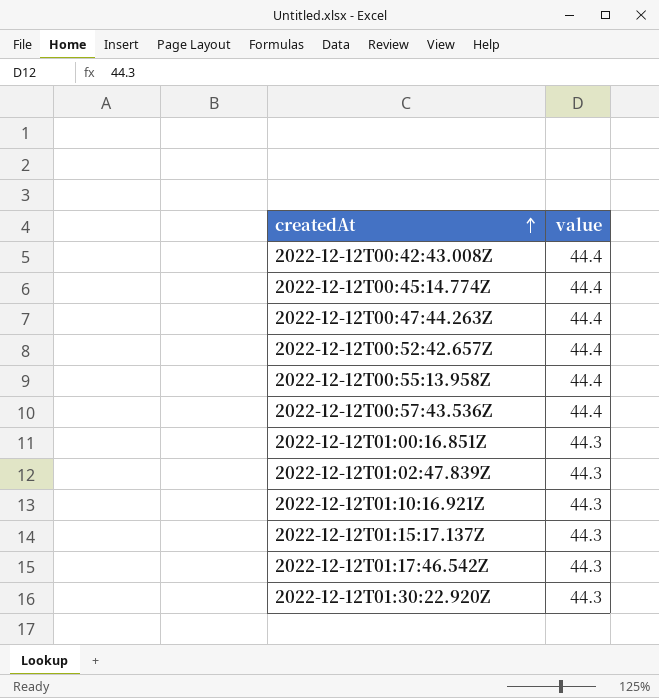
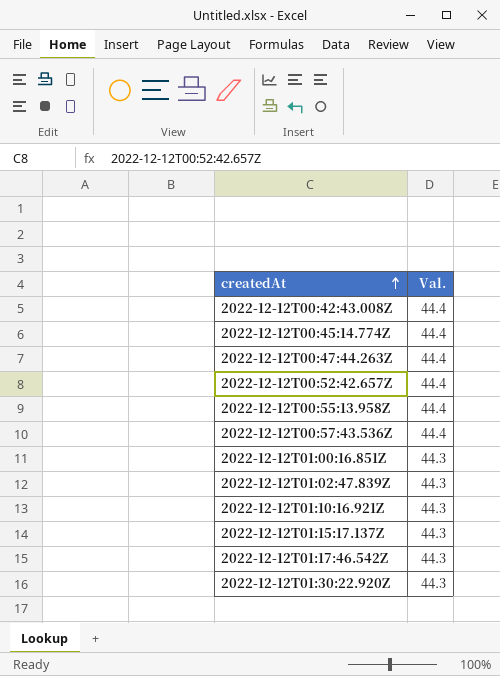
column name: value -> Val.

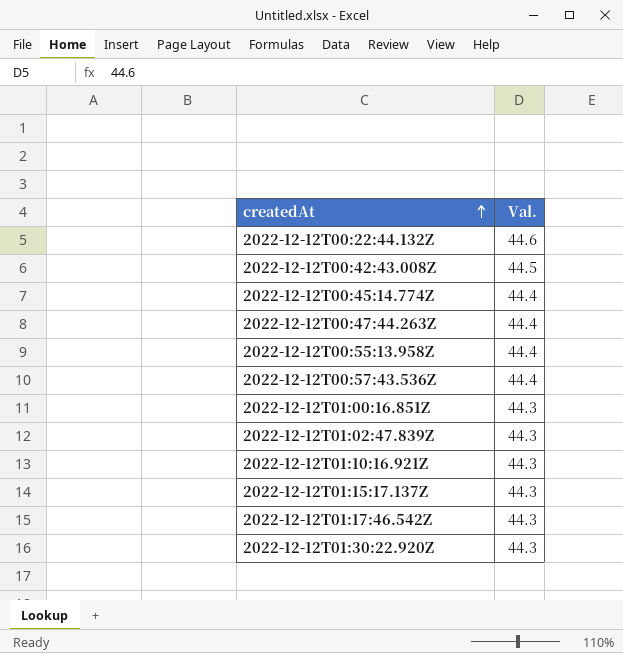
row 2022-12-12T00:52:42.657Z: 44.4 -> none
row 2022-12-12T00:22:44.132Z: none -> 44.6
2022-12-12T00:42:43.008Z | Val.: 44.4 -> 44.5

